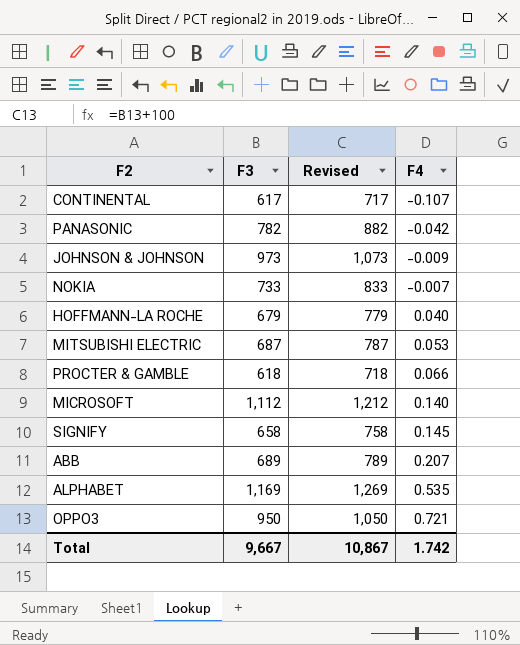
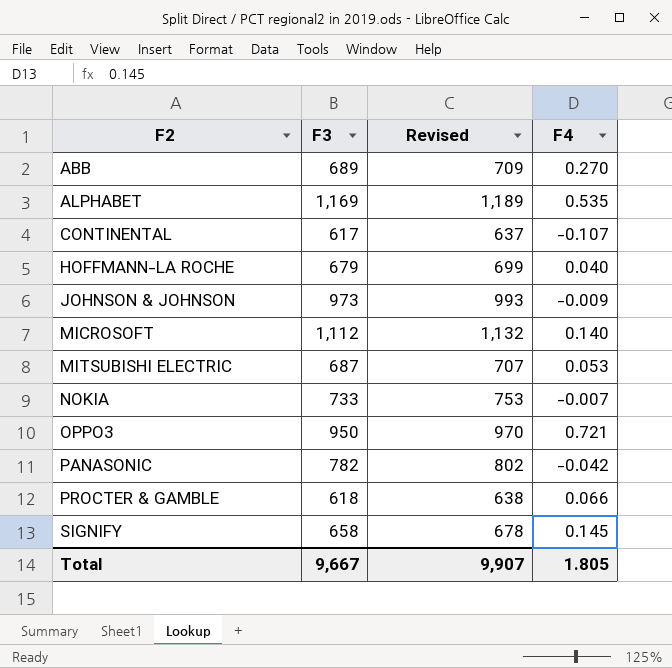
row order: F4 ascending -> F2 ascending
column Revised | formula: [F3] + 100 -> [F3] + 20
ABB | F4: 0.207 -> 0.270
Total | Revised: 10,867 -> 9,907
Total | F4: 1.742 -> 1.805

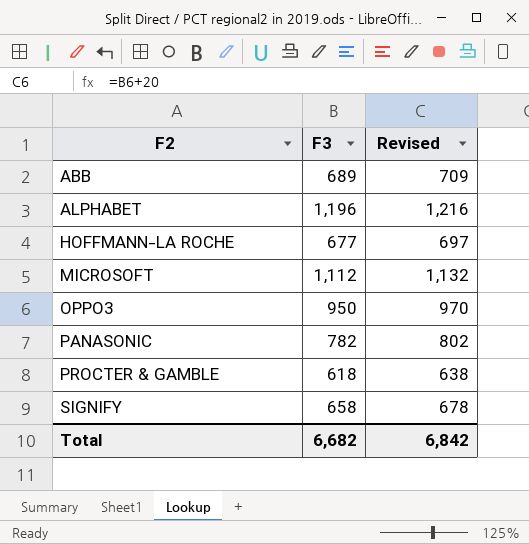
column F4 | position: 4 -> none
row CONTINENTAL: 617 | 637 | -0.107 -> none
row JOHNSON & JOHNSON: 973 | 993 | -0.009 -> none
row MITSUBISHI ELECTRIC: 687 | 707 | 0.053 -> none
row NOKIA: 733 | 753 | -0.007 -> none
ALPHABET | F3: 1,169 -> 1,196
ALPHABET | Revised: 1,189 -> 1,216
HOFFMANN-LA ROCHE | F3: 679 -> 677
HOFFMANN-LA ROCHE | Revised: 699 -> 697
Total | F3: 9,667 -> 6,682
Total | Revised: 9,907 -> 6,842

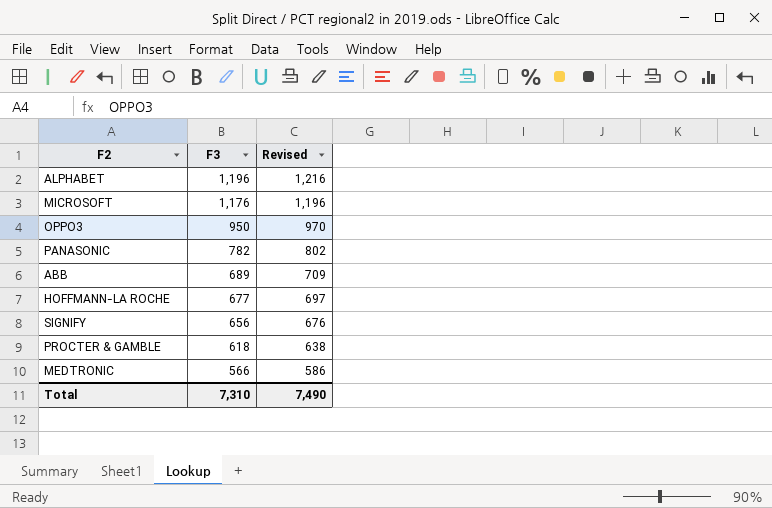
row order: F2 ascending -> F3 descending
MICROSOFT | F3: 1,112 -> 1,176
MICROSOFT | Revised: 1,132 -> 1,196
SIGNIFY | F3: 658 -> 656
SIGNIFY | Revised: 678 -> 676
row MEDTRONIC: none -> 566 | 586
Total | F3: 6,682 -> 7,310
Total | Revised: 6,842 -> 7,490

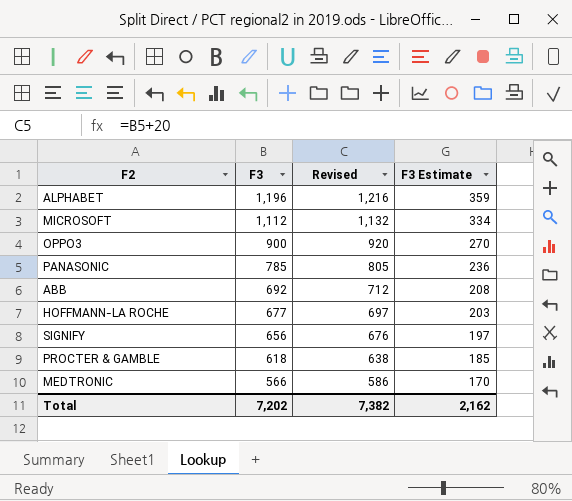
column F3 Estimate | formula: none -> [F3] * 0.3
MICROSOFT | F3: 1,176 -> 1,112
MICROSOFT | Revised: 1,196 -> 1,132
OPPO3 | F3: 950 -> 900
OPPO3 | Revised: 970 -> 920
PANASONIC | F3: 782 -> 785
PANASONIC | Revised: 802 -> 805
ABB | F3: 689 -> 692
ABB | Revised: 709 -> 712
Total | F3: 7,310 -> 7,202
Total | Revised: 7,490 -> 7,382

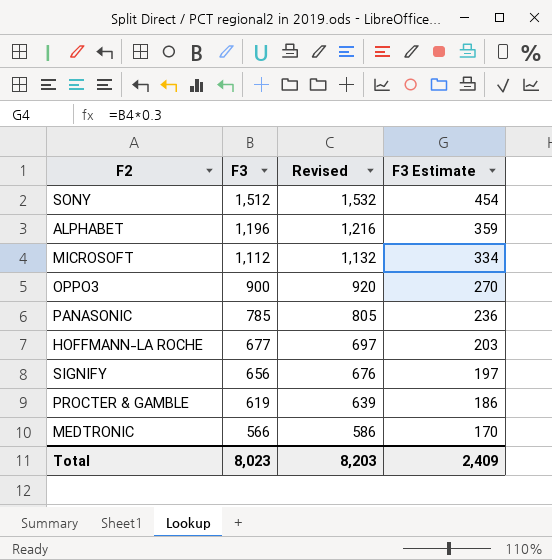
row ABB: 692 | 712 | 208 -> none
row SONY: none -> 1,512 | 1,532 | 454
PROCTER & GAMBLE | F3: 618 -> 619
PROCTER & GAMBLE | Revised: 638 -> 639
PROCTER & GAMBLE | F3 Estimate: 185 -> 186
Total | F3: 7,202 -> 8,023
Total | Revised: 7,382 -> 8,203
Total | F3 Estimate: 2,162 -> 2,409

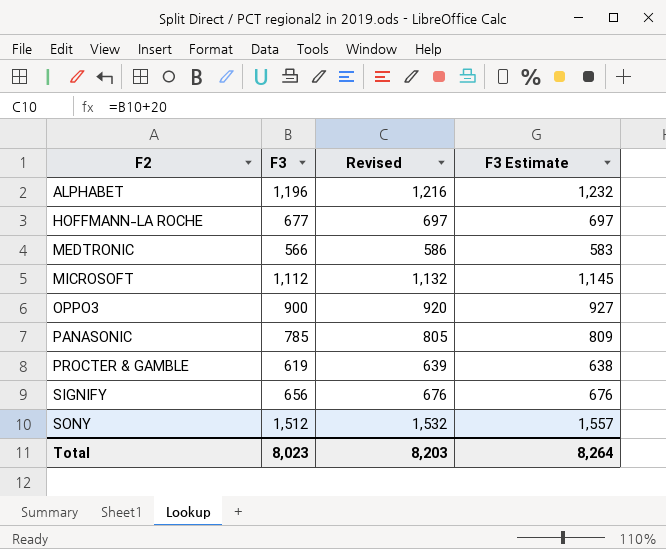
row order: F3 descending -> F2 ascending
column F3 Estimate | formula: [F3] * 0.3 -> [F3] * 1.03
Total | F3 Estimate: 2,409 -> 8,264

